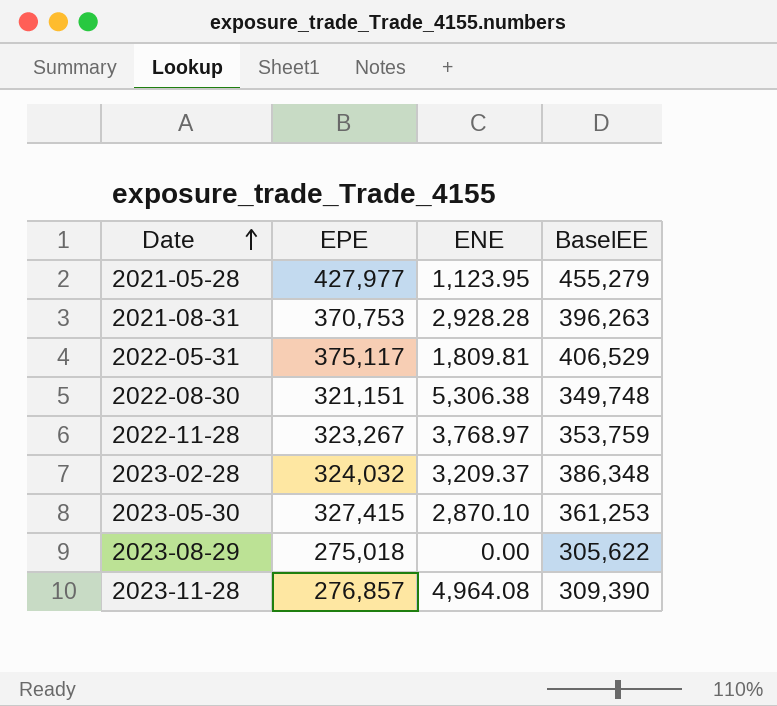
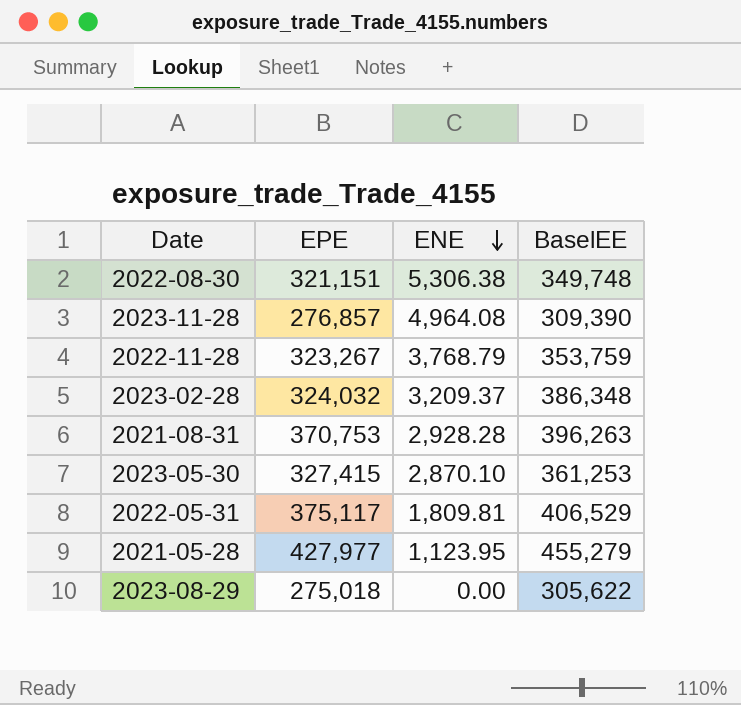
row order: Date ascending -> ENE descending
2022-11-28 | ENE: 3,768.97 -> 3,768.79

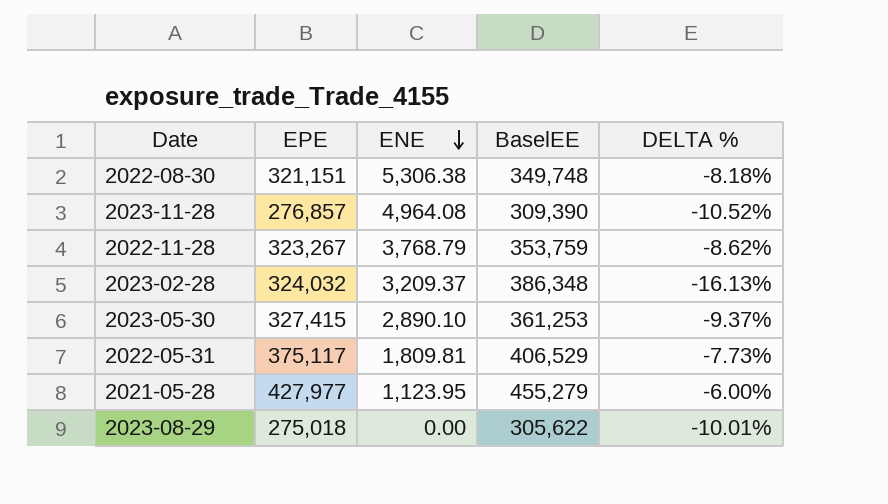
column DELTA % | formula: none -> ([EPE] - [BaselEE]) / [BaselEE]
row 2021-08-31: 370,753 | 2,928.28 | 396,263 -> none
2023-05-30 | ENE: 2,870.10 -> 2,890.10

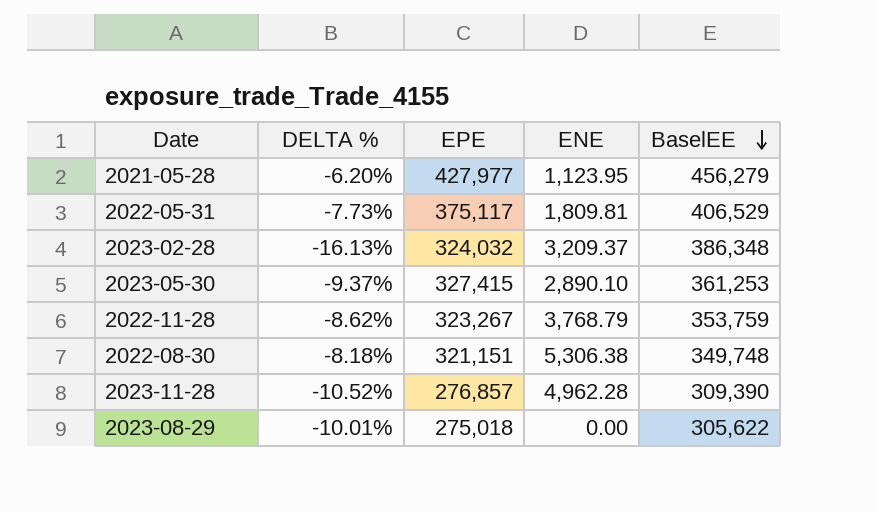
row order: ENE descending -> BaselEE descending
column DELTA % | position: 5 -> 2
2021-05-28 | DELTA %: -6.00% -> -6.20%
2021-05-28 | BaselEE: 455,279 -> 456,279
2023-11-28 | ENE: 4,964.08 -> 4,962.28

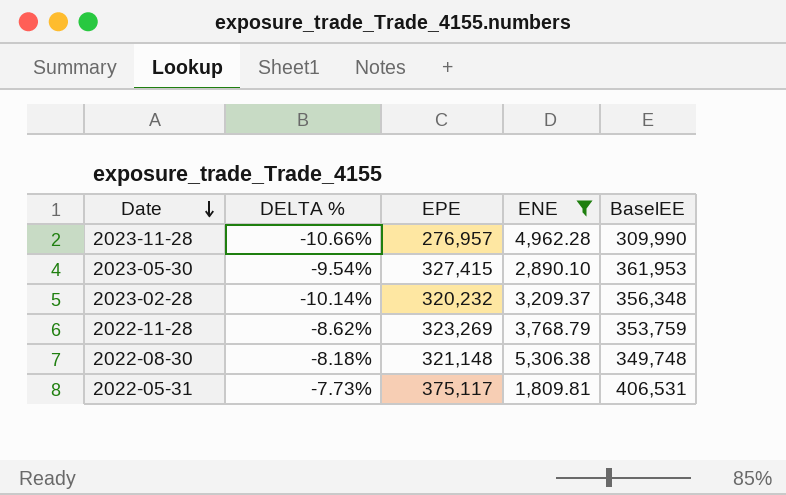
filter: none -> ENE >= 1,809.81
row order: BaselEE descending -> Date descending
2023-11-28 | DELTA %: -10.52% -> -10.66%
2023-11-28 | EPE: 276,857 -> 276,957
2023-11-28 | BaselEE: 309,390 -> 309,990
2023-05-30 | DELTA %: -9.37% -> -9.54%
2023-05-30 | BaselEE: 361,253 -> 361,953
2023-02-28 | DELTA %: -16.13% -> -10.14%
2023-02-28 | EPE: 324,032 -> 320,232
2023-02-28 | BaselEE: 386,348 -> 356,348
2022-11-28 | EPE: 323,267 -> 323,269
2022-08-30 | EPE: 321,151 -> 321,148
2022-05-31 | BaselEE: 406,529 -> 406,531

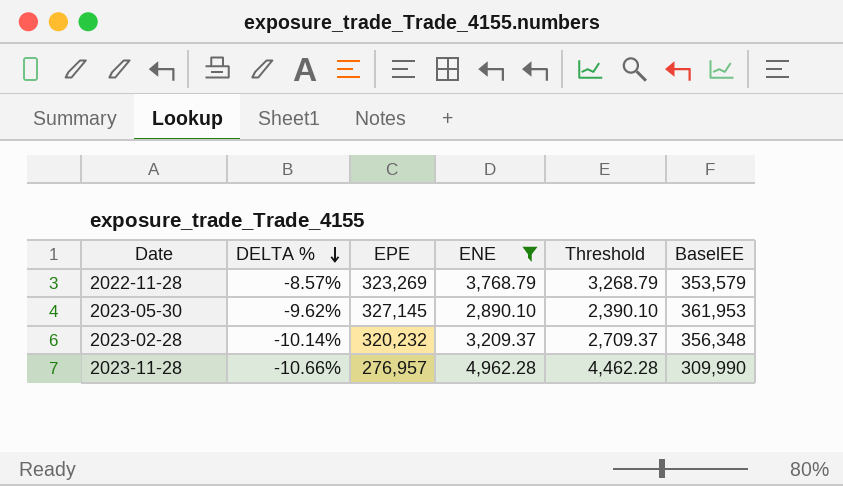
row order: Date descending -> DELTA % descending
column Threshold | formula: none -> [ENE] - 500
row 2022-08-30: -8.18% | 321,148 | 5,306.38 | 349,748 -> none
row 2022-05-31: -7.73% | 375,117 | 1,809.81 | 406,531 -> none
2022-11-28 | DELTA %: -8.62% -> -8.57%
2022-11-28 | BaselEE: 353,759 -> 353,579
2023-05-30 | DELTA %: -9.54% -> -9.62%
2023-05-30 | EPE: 327,415 -> 327,145

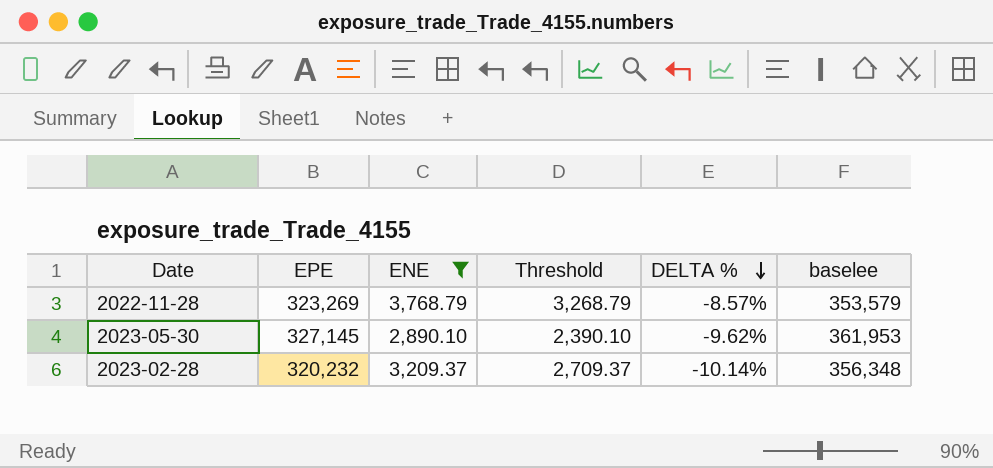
column DELTA % | position: 2 -> 5
column name: BaselEE -> baselee
row 2023-11-28: -10.66% | 276,957 | 4,962.28 | 4,462.28 | 309,990 -> none

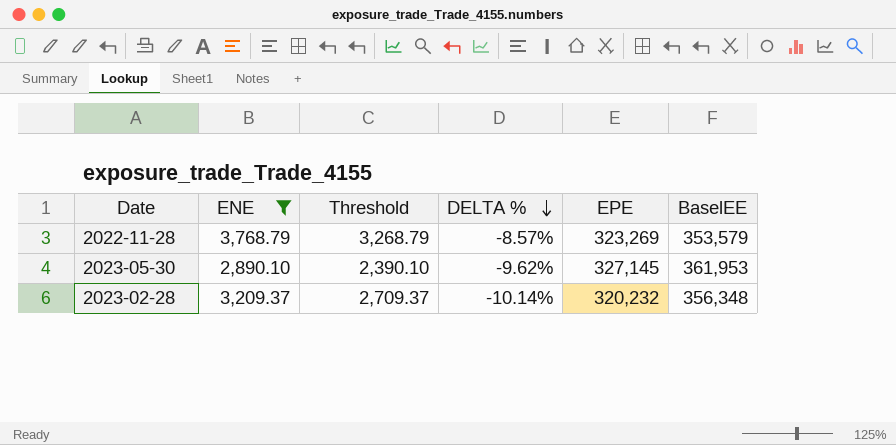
column EPE | position: 2 -> 5
column name: baselee -> BaselEE

